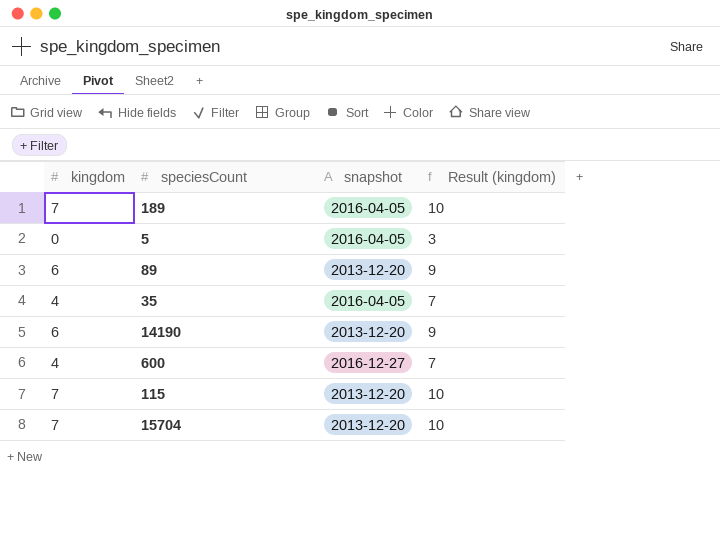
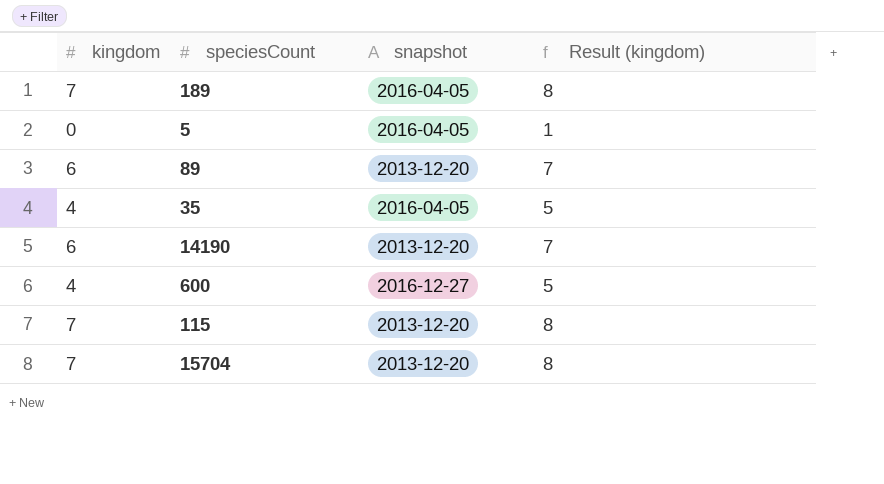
column Result (kingdom) | formula: [kingdom] + 3 -> [kingdom] + 1

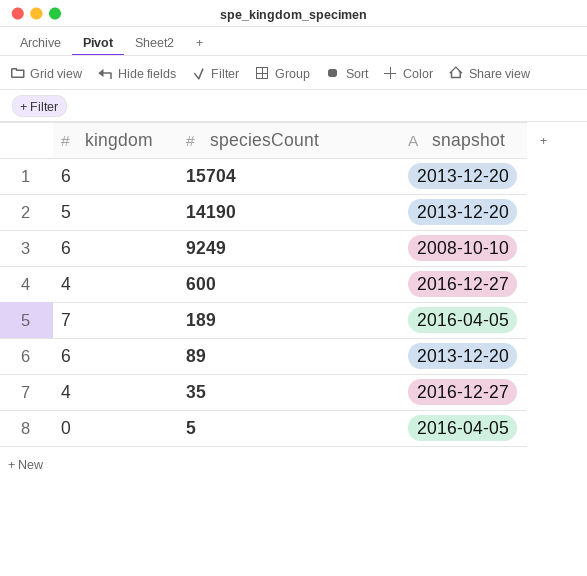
row order: none -> speciesCount descending
column Result (kingdom) | formula: [kingdom] + 1 -> none
row 115: 7 | 2013-12-20 | 8 -> none
15704 | kingdom: 7 -> 6
14190 | kingdom: 6 -> 5
row 9249: none -> 6 | 2008-10-10
35 | snapshot: 2016-04-05 -> 2016-12-27

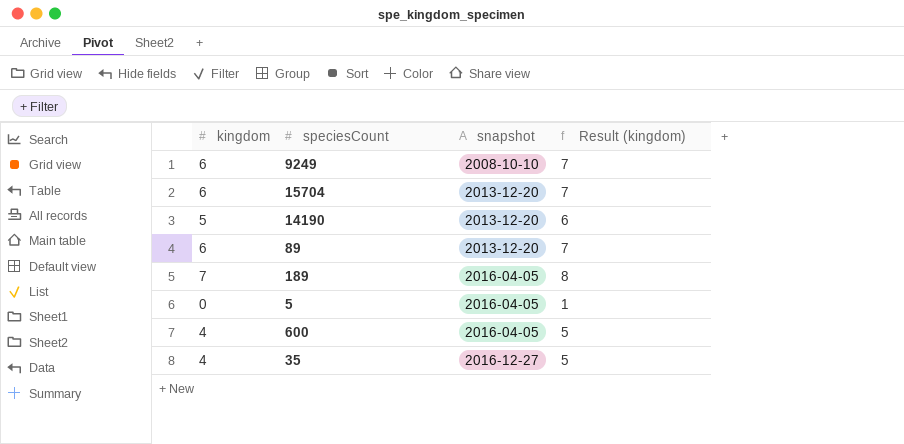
row order: speciesCount descending -> snapshot ascending
column Result (kingdom) | formula: none -> [kingdom] + 1
600 | snapshot: 2016-12-27 -> 2016-04-05

